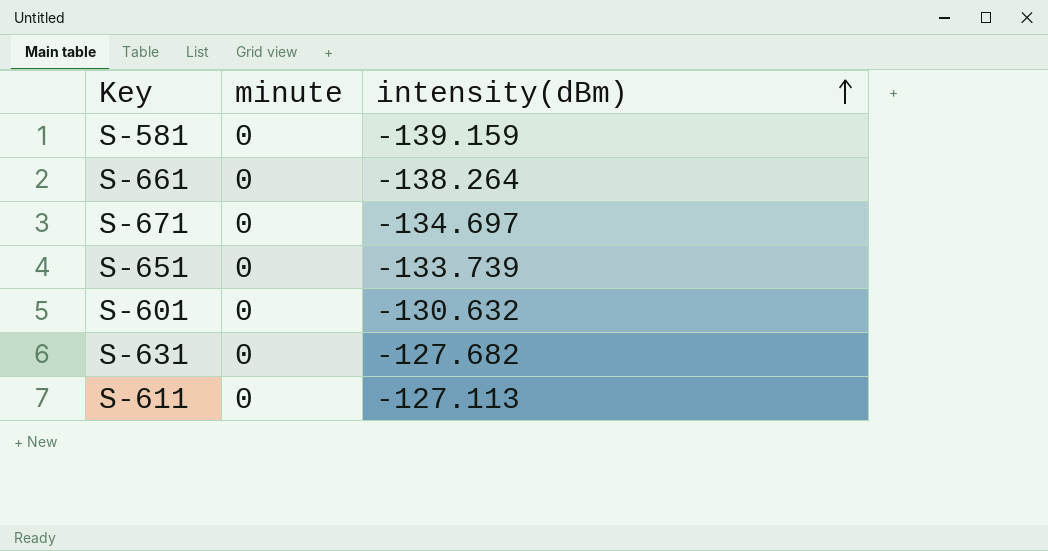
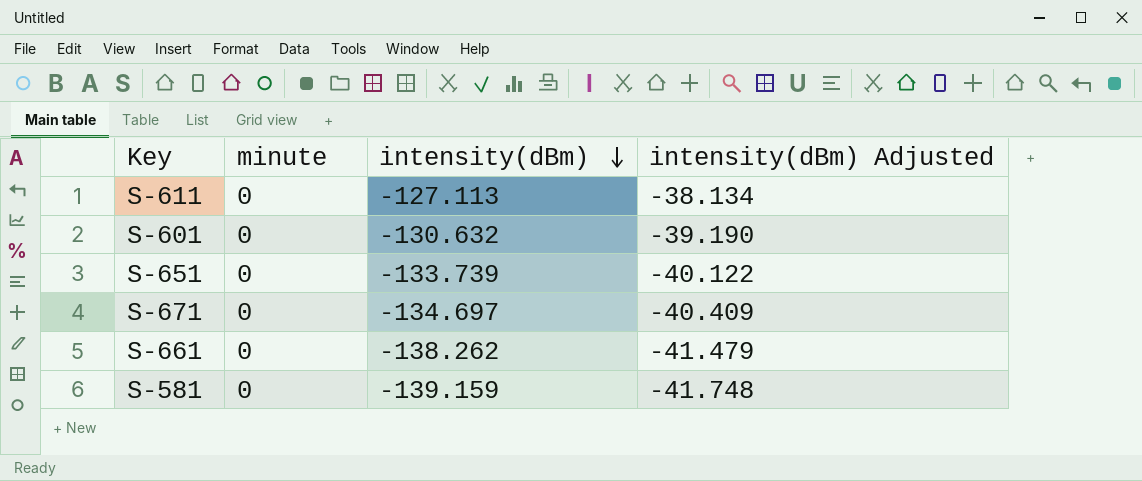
row order: intensity(dBm) ascending -> intensity(dBm) descending
column intensity(dBm) Adjusted | formula: none -> [intensity(dBm)] * 0.3
row S-631: 0 | -127.682 -> none
S-661 | intensity(dBm): -138.264 -> -138.262

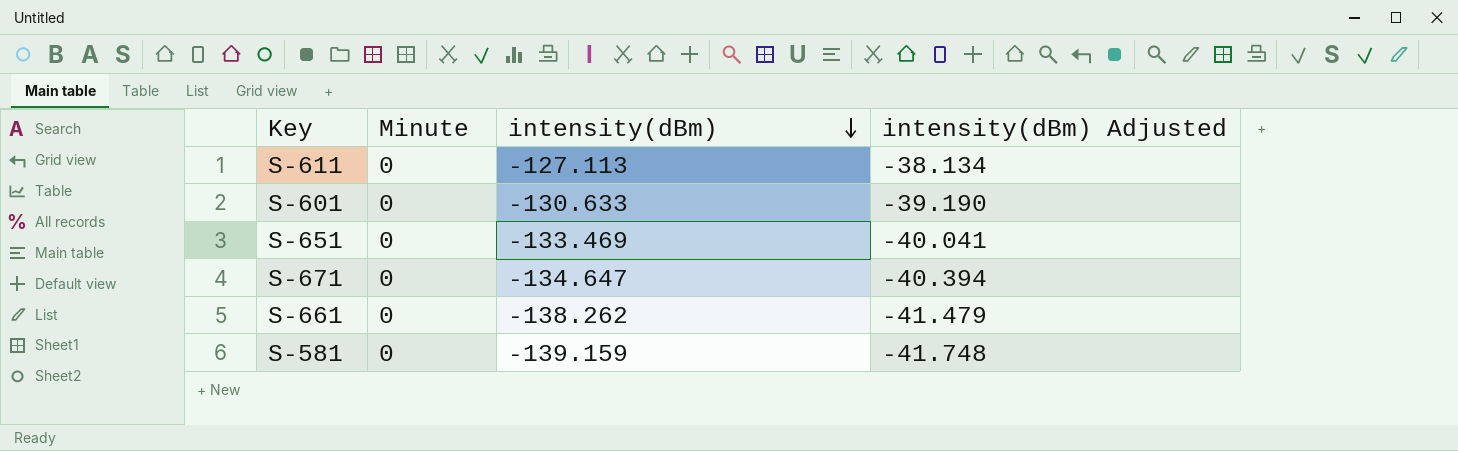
column name: minute -> Minute
S-601 | intensity(dBm): -130.632 -> -130.633
S-651 | intensity(dBm): -133.739 -> -133.469
S-651 | intensity(dBm) Adjusted: -40.122 -> -40.041
S-671 | intensity(dBm): -134.697 -> -134.647
S-671 | intensity(dBm) Adjusted: -40.409 -> -40.394

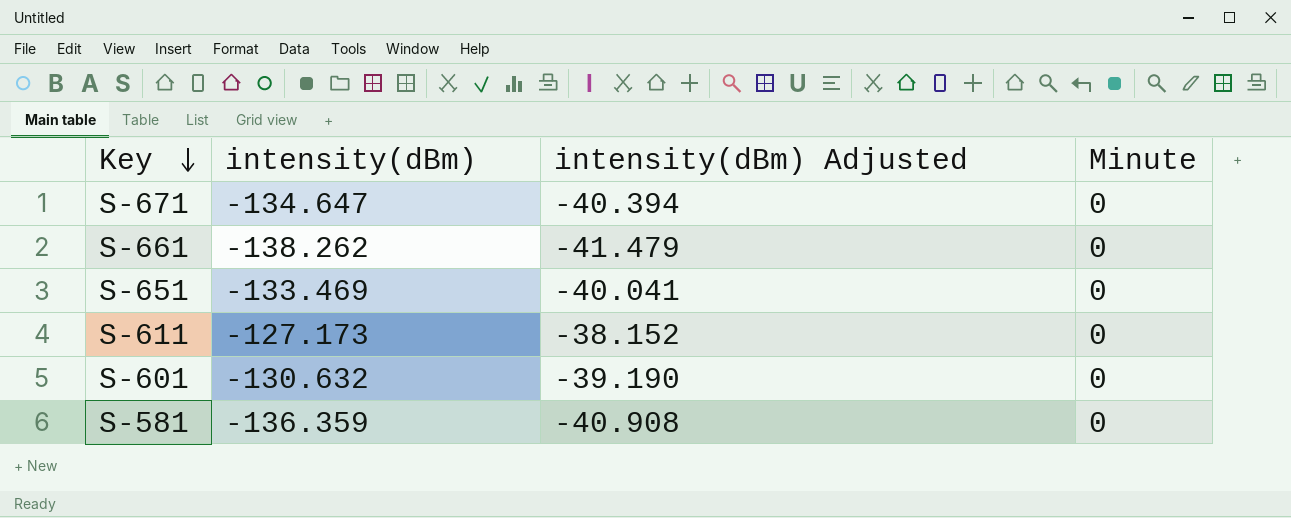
row order: intensity(dBm) descending -> Key descending
column Minute | position: 2 -> 4
S-611 | intensity(dBm): -127.113 -> -127.173
S-611 | intensity(dBm) Adjusted: -38.134 -> -38.152
S-601 | intensity(dBm): -130.633 -> -130.632
S-581 | intensity(dBm): -139.159 -> -136.359
S-581 | intensity(dBm) Adjusted: -41.748 -> -40.908

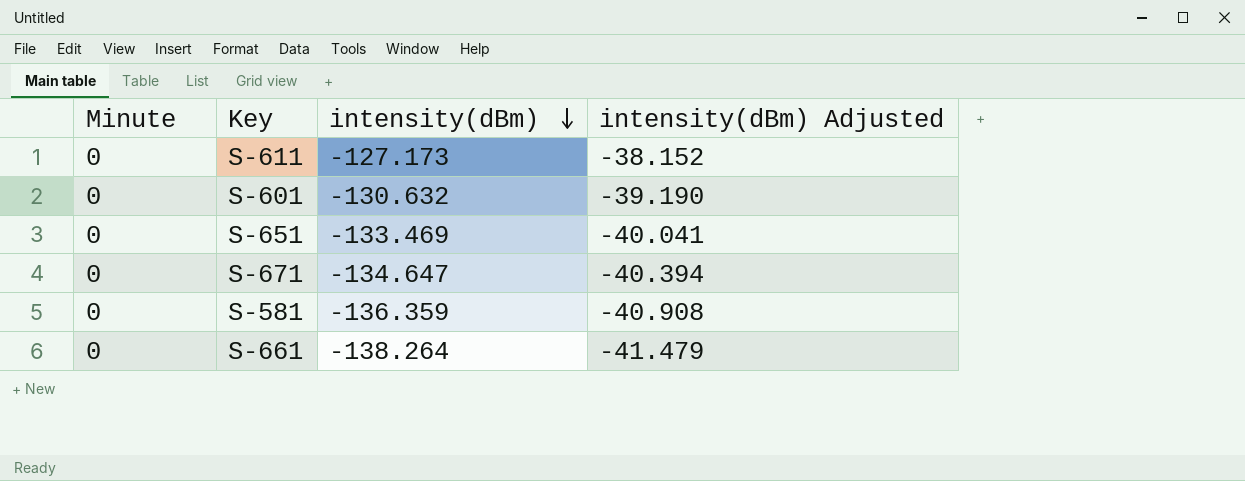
row order: Key descending -> intensity(dBm) descending
column Minute | position: 4 -> 1
S-661 | intensity(dBm): -138.262 -> -138.264

